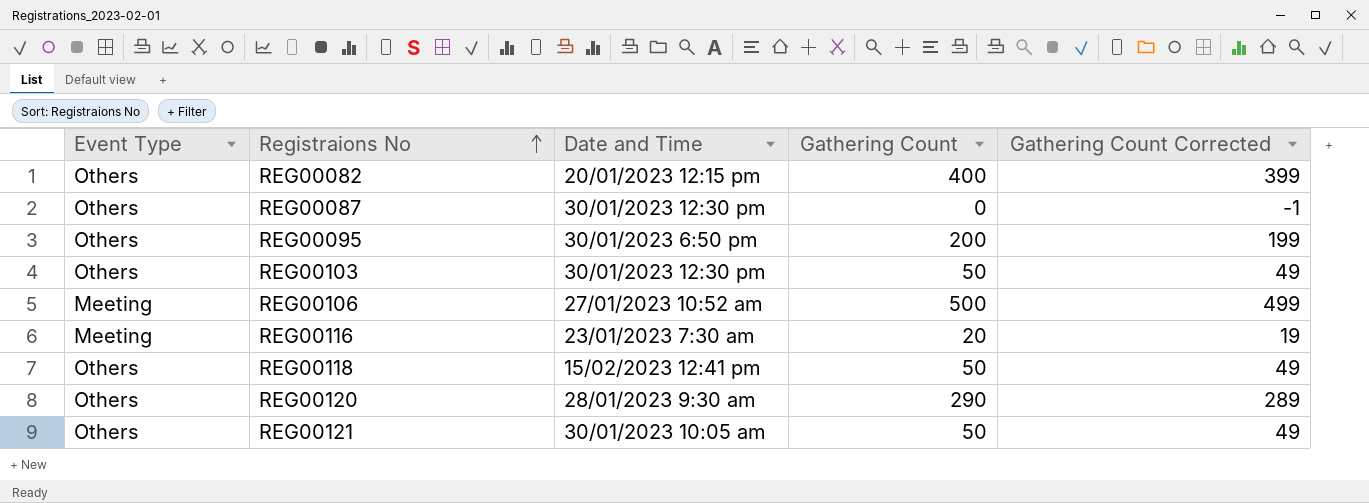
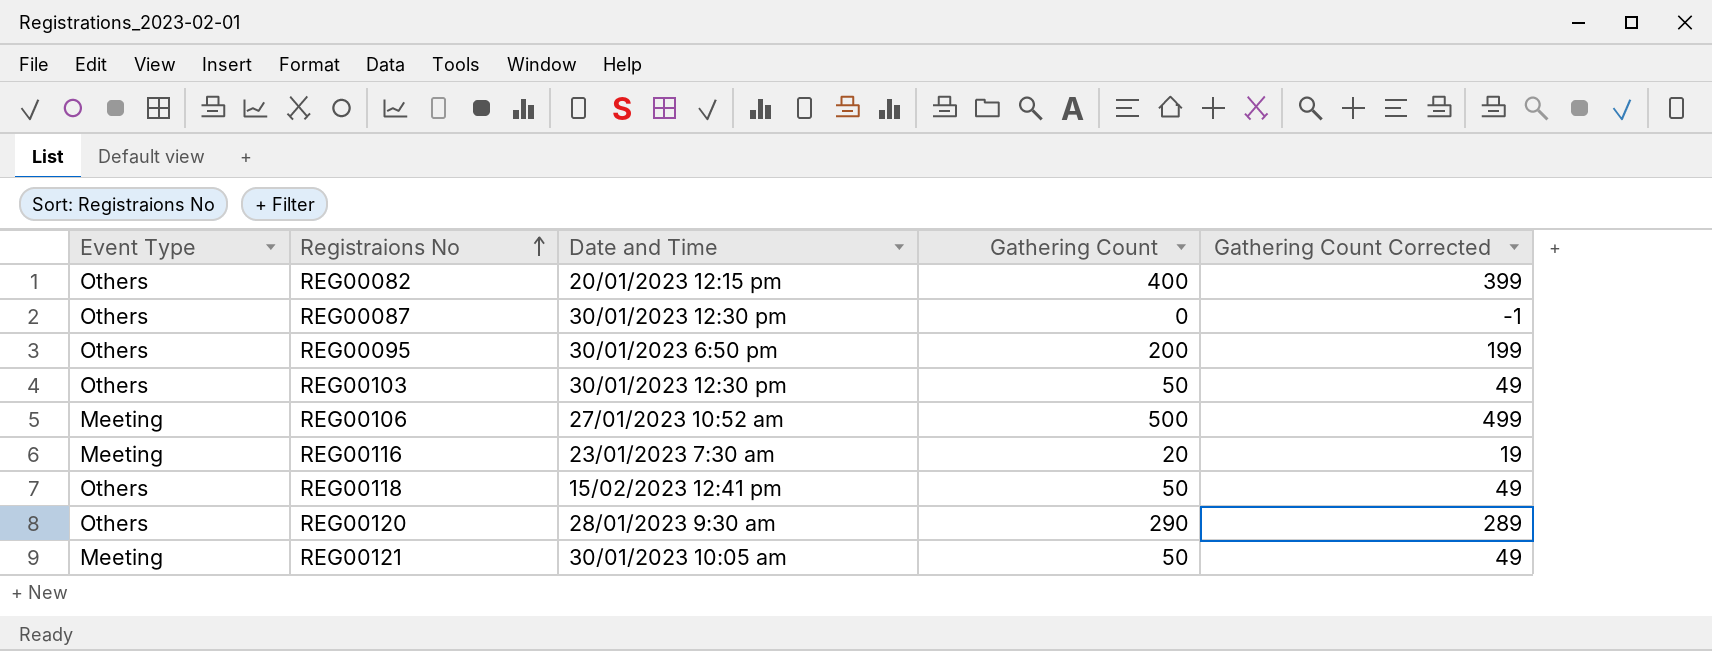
REG00121 | Event Type: Others -> Meeting

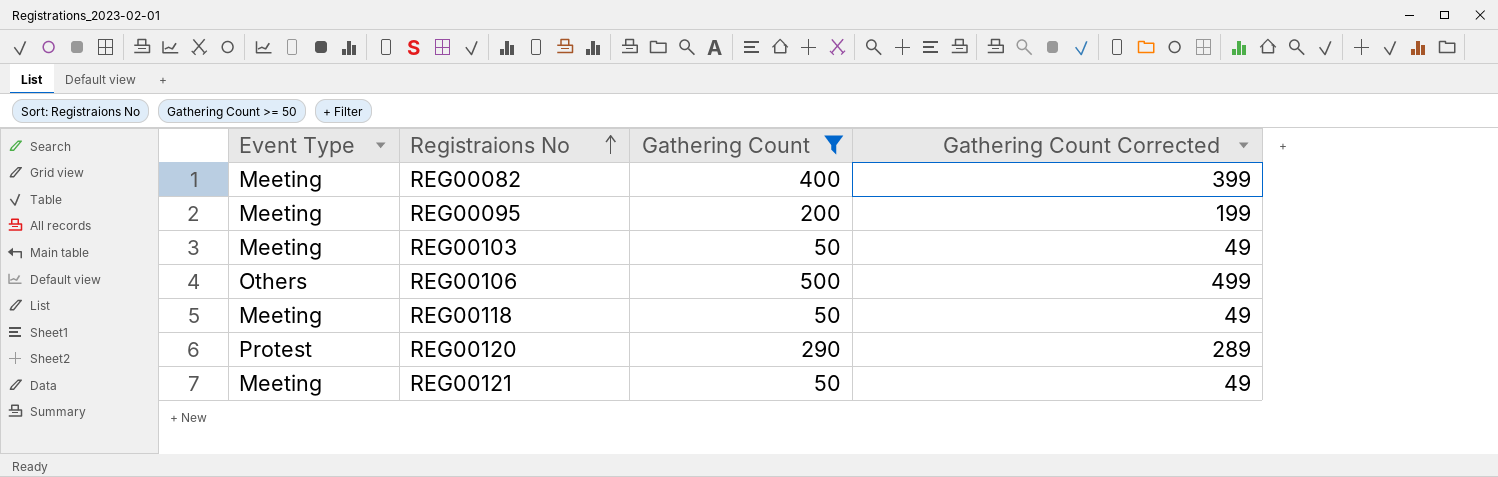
filter: none -> Gathering Count >= 50
column Date and Time | position: 3 -> none
REG00082 | Event Type: Others -> Meeting
REG00095 | Event Type: Others -> Meeting
REG00103 | Event Type: Others -> Meeting
REG00106 | Event Type: Meeting -> Others
REG00118 | Event Type: Others -> Meeting
REG00120 | Event Type: Others -> Protest

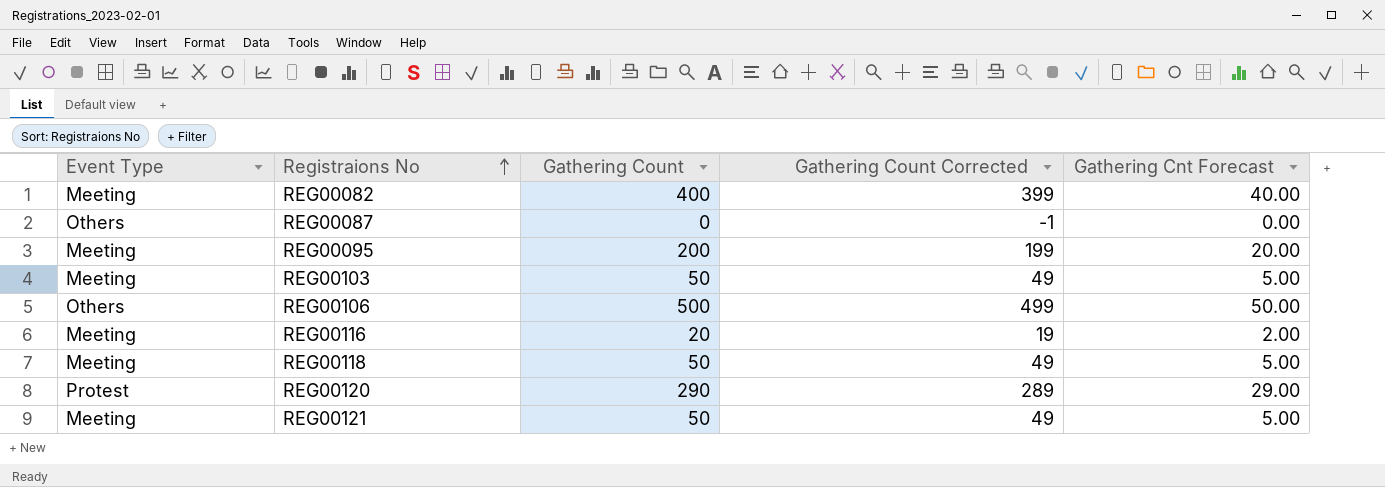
filter: Gathering Count >= 50 -> none
column Gathering Cnt Forecast | formula: none -> [Gathering Count] * 0.1

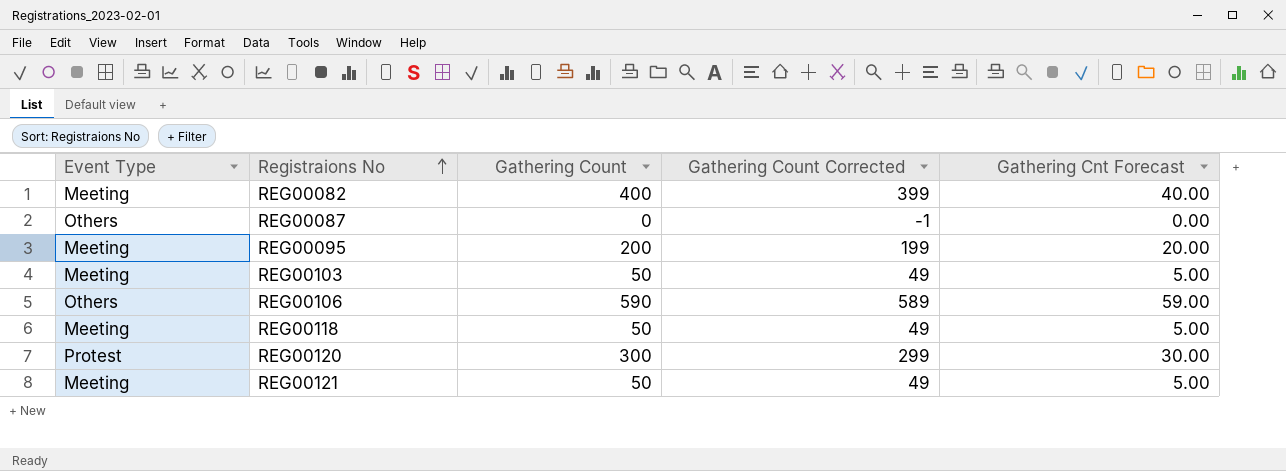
row REG00116: Meeting | 20 | 19 | 2.00 -> none
REG00106 | Gathering Count: 500 -> 590
REG00106 | Gathering Count Corrected: 499 -> 589
REG00106 | Gathering Cnt Forecast: 50.00 -> 59.00
REG00120 | Gathering Count: 290 -> 300
REG00120 | Gathering Count Corrected: 289 -> 299
REG00120 | Gathering Cnt Forecast: 29.00 -> 30.00

